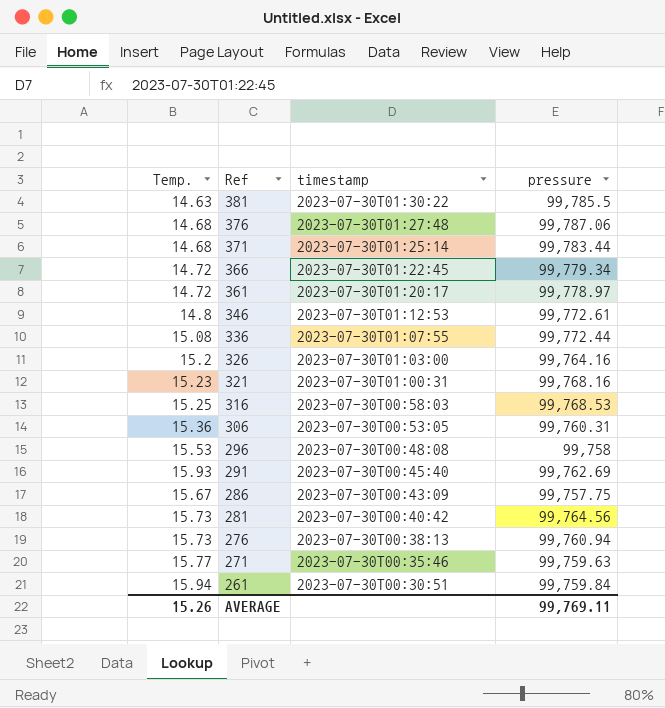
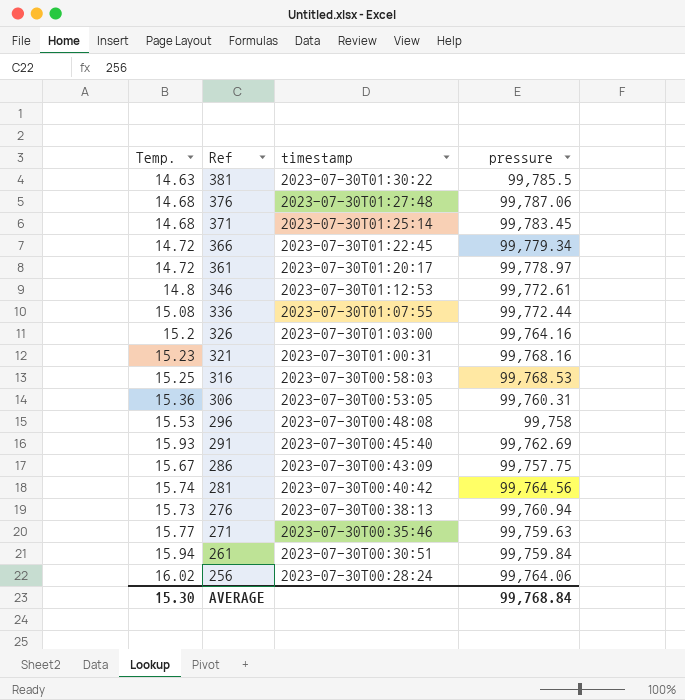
371 | pressure: 99,783.44 -> 99,783.45
281 | Temp.: 15.73 -> 15.74
row 256: none -> 16.02 | 2023-07-30T00:28:24 | 99,764.06
AVERAGE | Temp.: 15.26 -> 15.30
AVERAGE | pressure: 99,769.11 -> 99,768.84

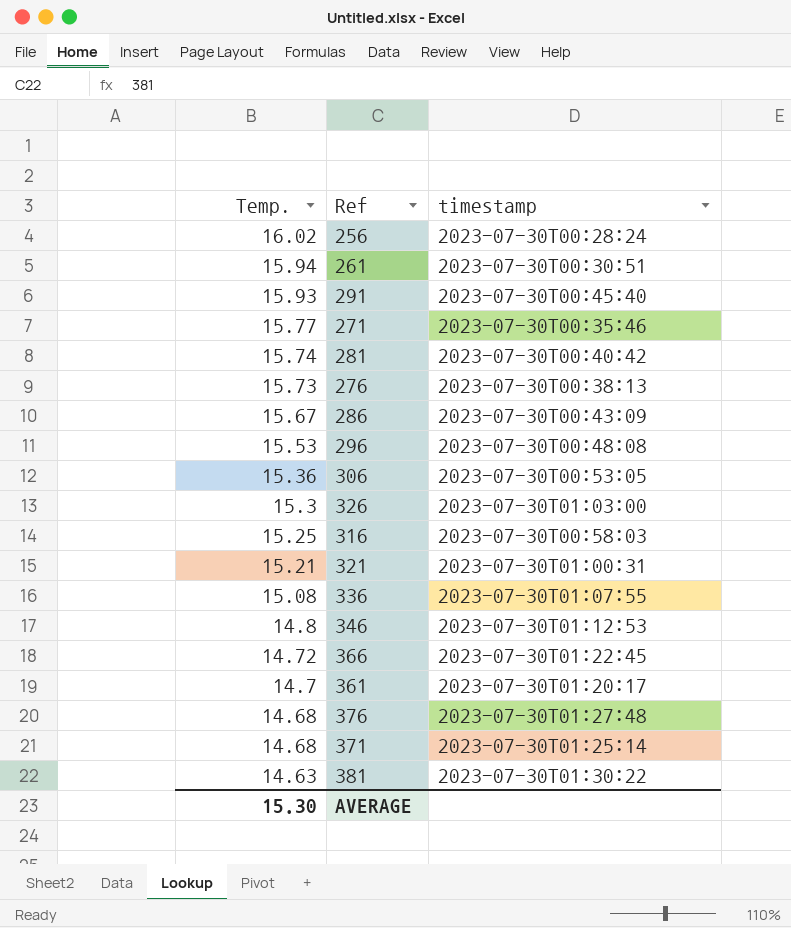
row order: Ref descending -> Temp. descending
column pressure | position: 4 -> none
326 | Temp.: 15.2 -> 15.3
321 | Temp.: 15.23 -> 15.21
361 | Temp.: 14.72 -> 14.7

